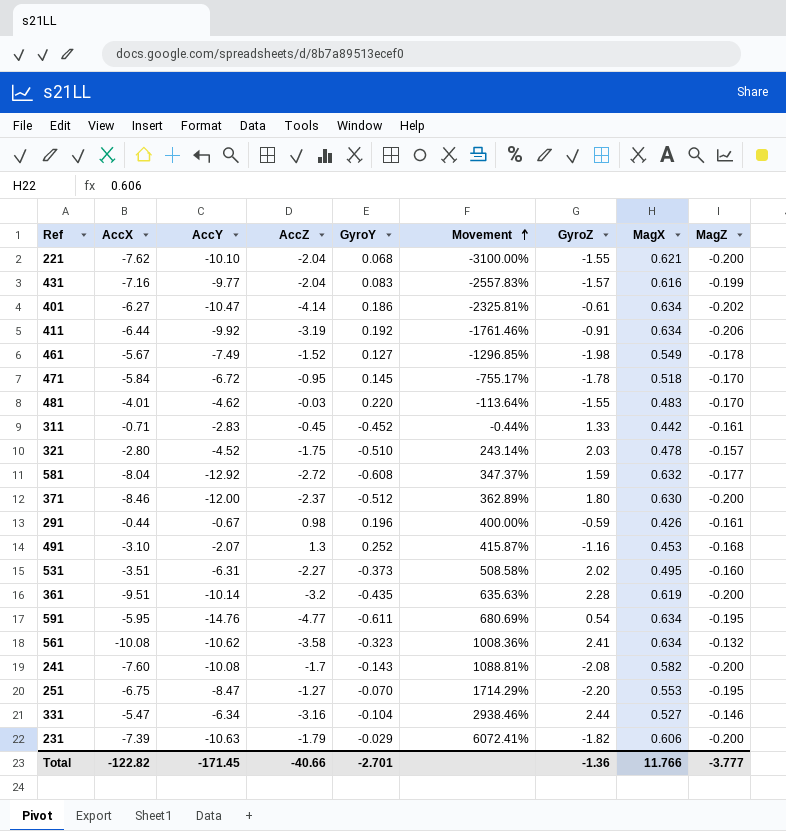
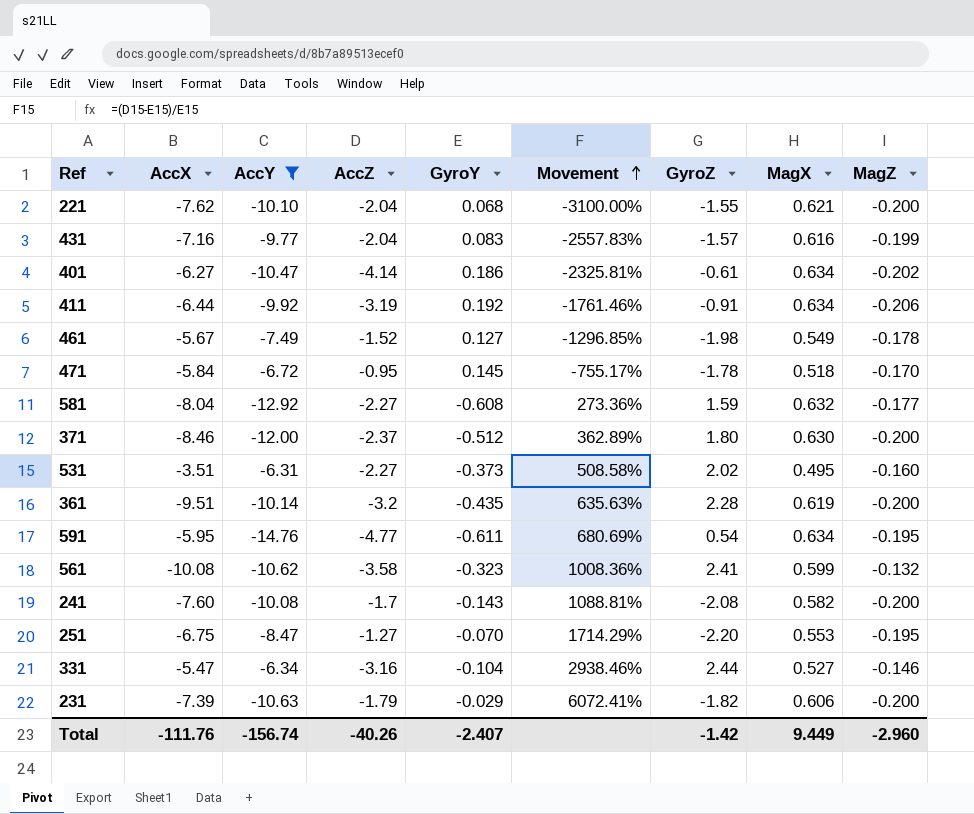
filter: none -> AccY <= -6.31
581 | AccZ: -2.72 -> -2.27
581 | Movement: 347.37% -> 273.36%
561 | MagX: 0.634 -> 0.599
Total | AccX: -122.82 -> -111.76
Total | AccY: -171.45 -> -156.74
Total | AccZ: -40.66 -> -40.26
Total | GyroY: -2.701 -> -2.407
Total | GyroZ: -1.36 -> -1.42
Total | MagX: 11.766 -> 9.449
Total | MagZ: -3.777 -> -2.960

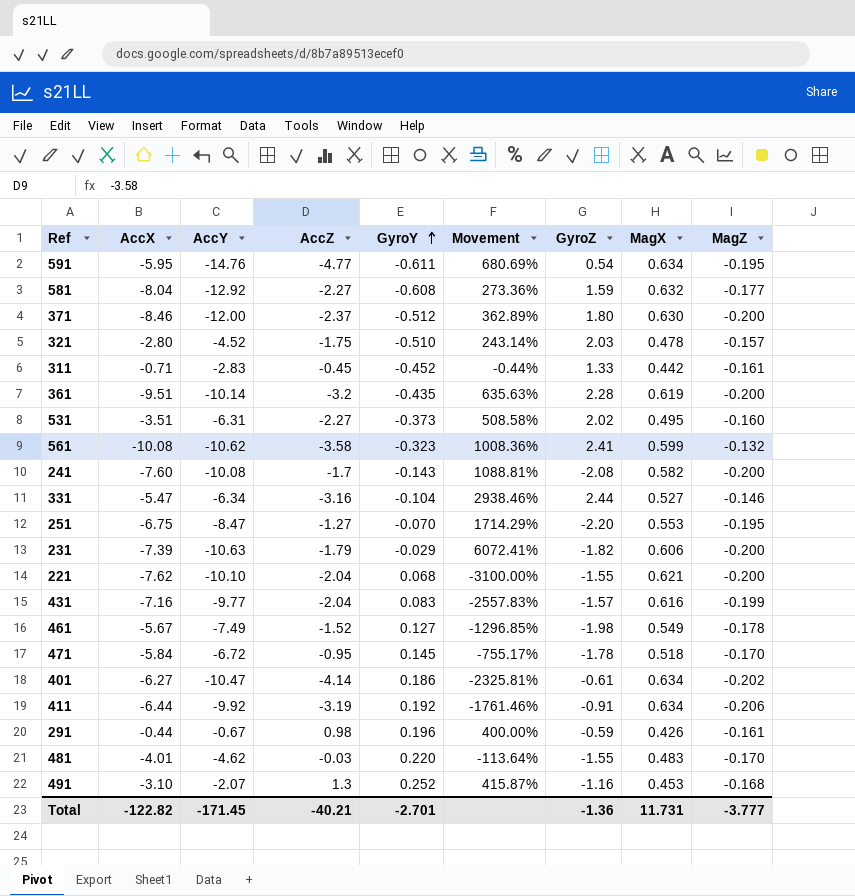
filter: AccY <= -6.31 -> none
row order: Movement ascending -> GyroY ascending
Total | AccX: -111.76 -> -122.82
Total | AccY: -156.74 -> -171.45
Total | AccZ: -40.26 -> -40.21
Total | GyroY: -2.407 -> -2.701
Total | GyroZ: -1.42 -> -1.36
Total | MagX: 9.449 -> 11.731
Total | MagZ: -2.960 -> -3.777

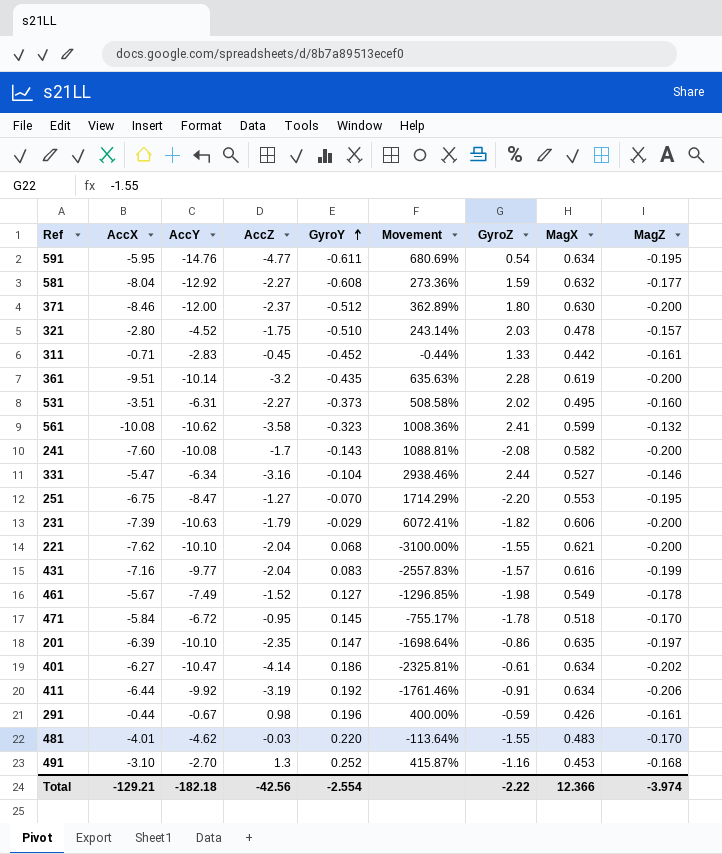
row 201: none -> -6.39 | -10.10 | -2.35 | 0.147 | -1698.64% | -0.86 | 0.635 | -0.197
491 | AccY: -2.07 -> -2.70
Total | AccX: -122.82 -> -129.21
Total | AccY: -171.45 -> -182.18
Total | AccZ: -40.21 -> -42.56
Total | GyroY: -2.701 -> -2.554
Total | GyroZ: -1.36 -> -2.22
Total | MagX: 11.731 -> 12.366
Total | MagZ: -3.777 -> -3.974

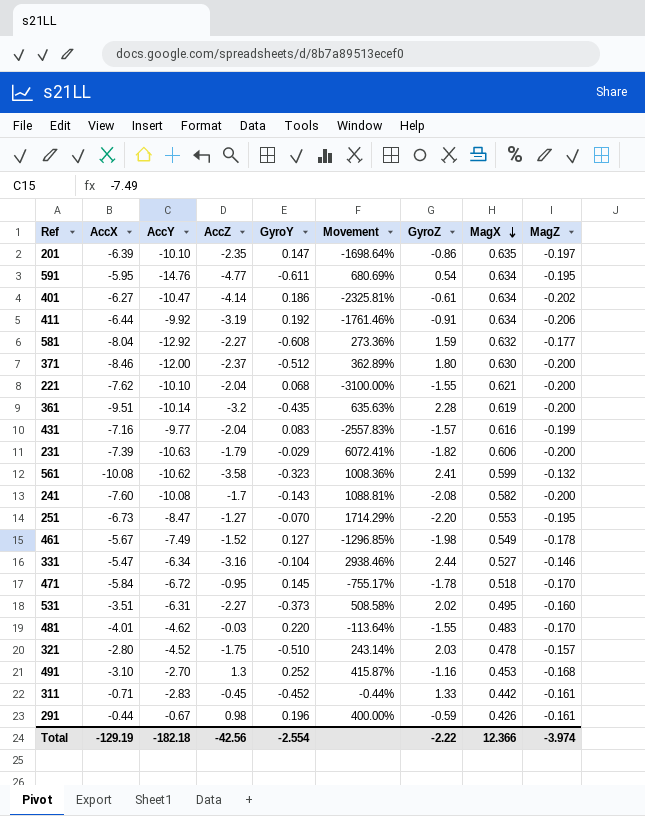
row order: GyroY ascending -> MagX descending
251 | AccX: -6.75 -> -6.73
Total | AccX: -129.21 -> -129.19

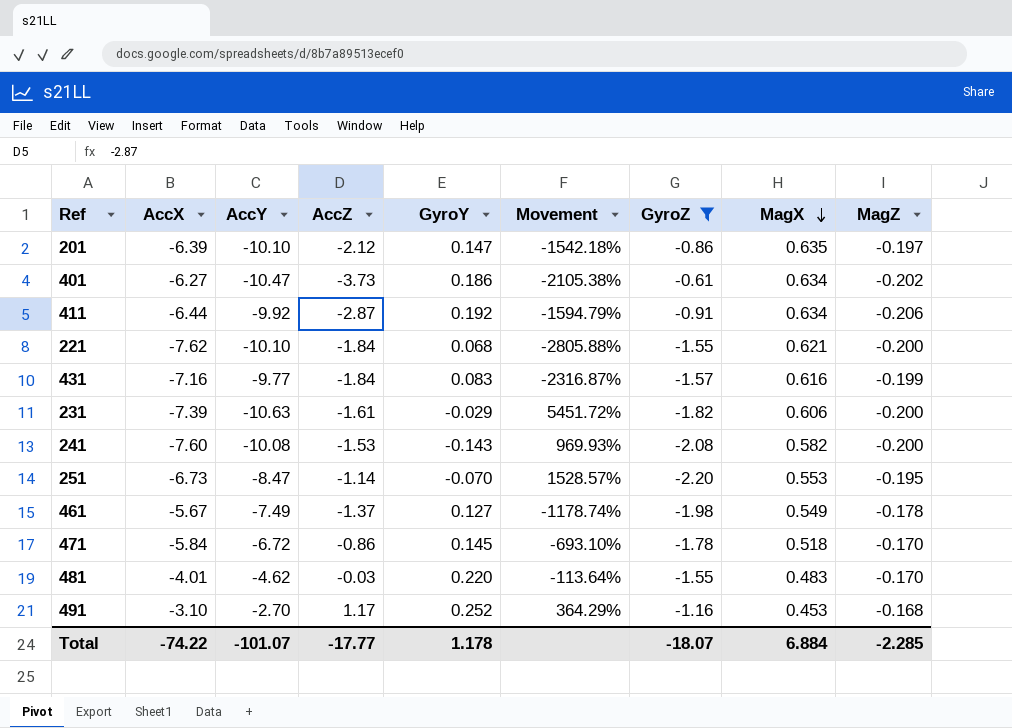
filter: none -> GyroZ <= -0.61
201 | AccZ: -2.35 -> -2.12
201 | Movement: -1698.64% -> -1542.18%
401 | AccZ: -4.14 -> -3.73
401 | Movement: -2325.81% -> -2105.38%
411 | AccZ: -3.19 -> -2.87
411 | Movement: -1761.46% -> -1594.79%
221 | AccZ: -2.04 -> -1.84
221 | Movement: -3100.00% -> -2805.88%
431 | AccZ: -2.04 -> -1.84
431 | Movement: -2557.83% -> -2316.87%
231 | AccZ: -1.79 -> -1.61
231 | Movement: 6072.41% -> 5451.72%
241 | AccZ: -1.7 -> -1.53
241 | Movement: 1088.81% -> 969.93%
251 | AccZ: -1.27 -> -1.14
251 | Movement: 1714.29% -> 1528.57%
461 | AccZ: -1.52 -> -1.37
461 | Movement: -1296.85% -> -1178.74%
471 | AccZ: -0.95 -> -0.86
471 | Movement: -755.17% -> -693.10%
491 | AccZ: 1.3 -> 1.17
491 | Movement: 415.87% -> 364.29%
Total | AccX: -129.19 -> -74.22
Total | AccY: -182.18 -> -101.07
Total | AccZ: -42.56 -> -17.77
Total | GyroY: -2.554 -> 1.178
Total | GyroZ: -2.22 -> -18.07
Total | MagX: 12.366 -> 6.884
Total | MagZ: -3.974 -> -2.285

